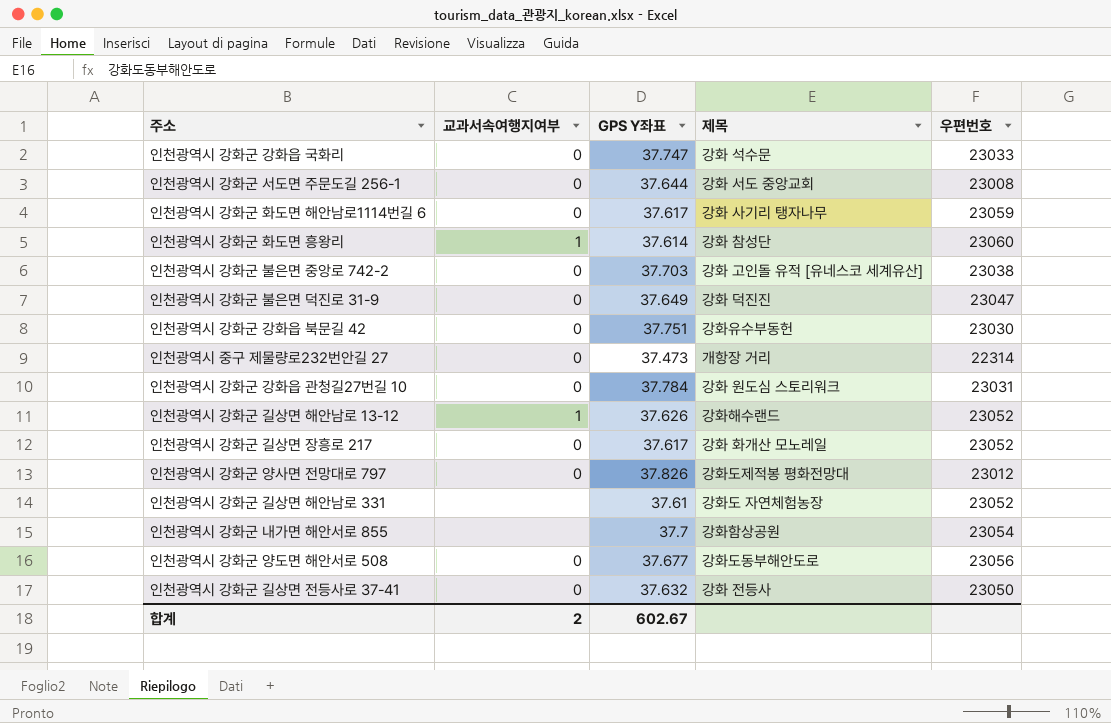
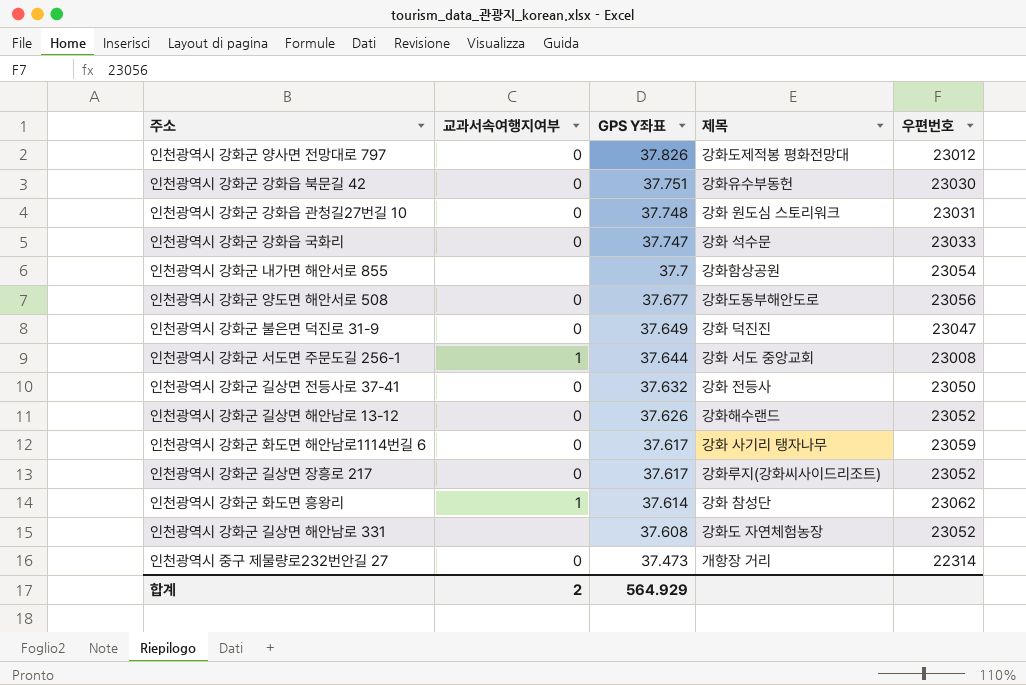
row order: none -> GPS Y좌표 descending
row 인천광역시 강화군 불은면 중앙로 742-2: 0 | 37.703 | 강화 고인돌 유적 [유네스코 세계유산] | 23038 -> none
인천광역시 강화군 강화읍 관청길27번길 10 | GPS Y좌표: 37.784 -> 37.748
인천광역시 강화군 서도면 주문도길 256-1 | 교과서속여행지여부: 0 -> 1
인천광역시 강화군 길상면 해안남로 13-12 | 교과서속여행지여부: 1 -> 0
인천광역시 강화군 길상면 장흥로 217 | 제목: 강화 화개산 모노레일 -> 강화루지(강화씨사이드리조트)
인천광역시 강화군 화도면 흥왕리 | 우편번호: 23060 -> 23062
인천광역시 강화군 길상면 해안남로 331 | GPS Y좌표: 37.61 -> 37.608
합계 | GPS Y좌표: 602.67 -> 564.929

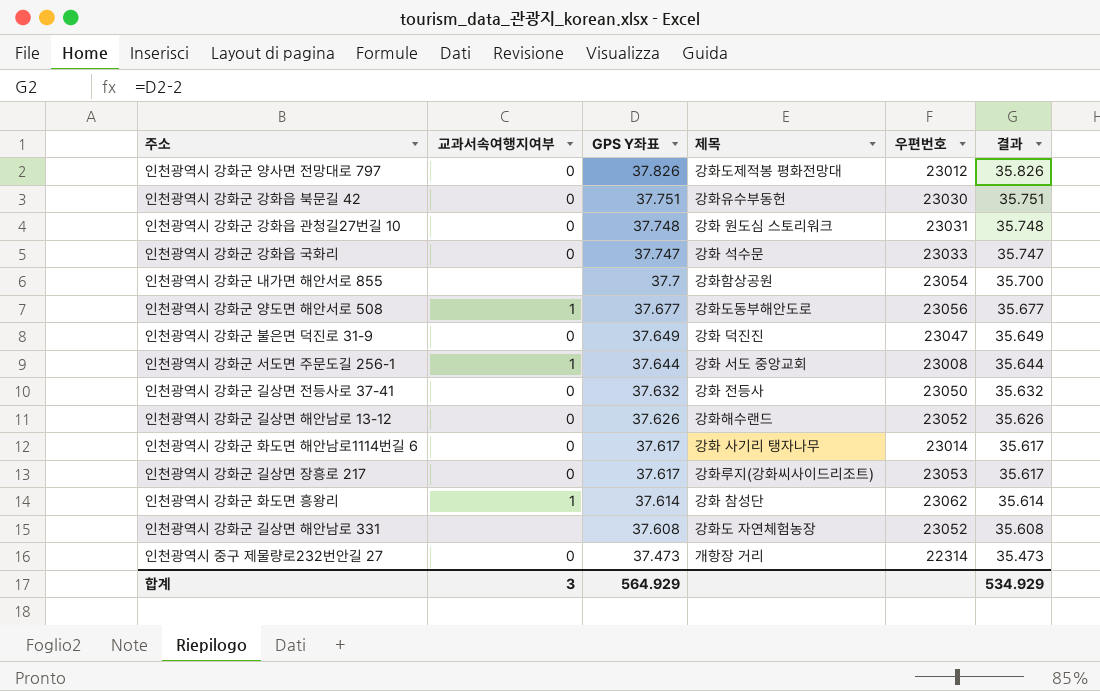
column 결과 | formula: none -> [GPS Y좌표] - 2
인천광역시 강화군 양도면 해안서로 508 | 교과서속여행지여부: 0 -> 1
인천광역시 강화군 화도면 해안남로1114번길 6 | 우편번호: 23059 -> 23014
인천광역시 강화군 길상면 장흥로 217 | 우편번호: 23052 -> 23053
합계 | 교과서속여행지여부: 2 -> 3

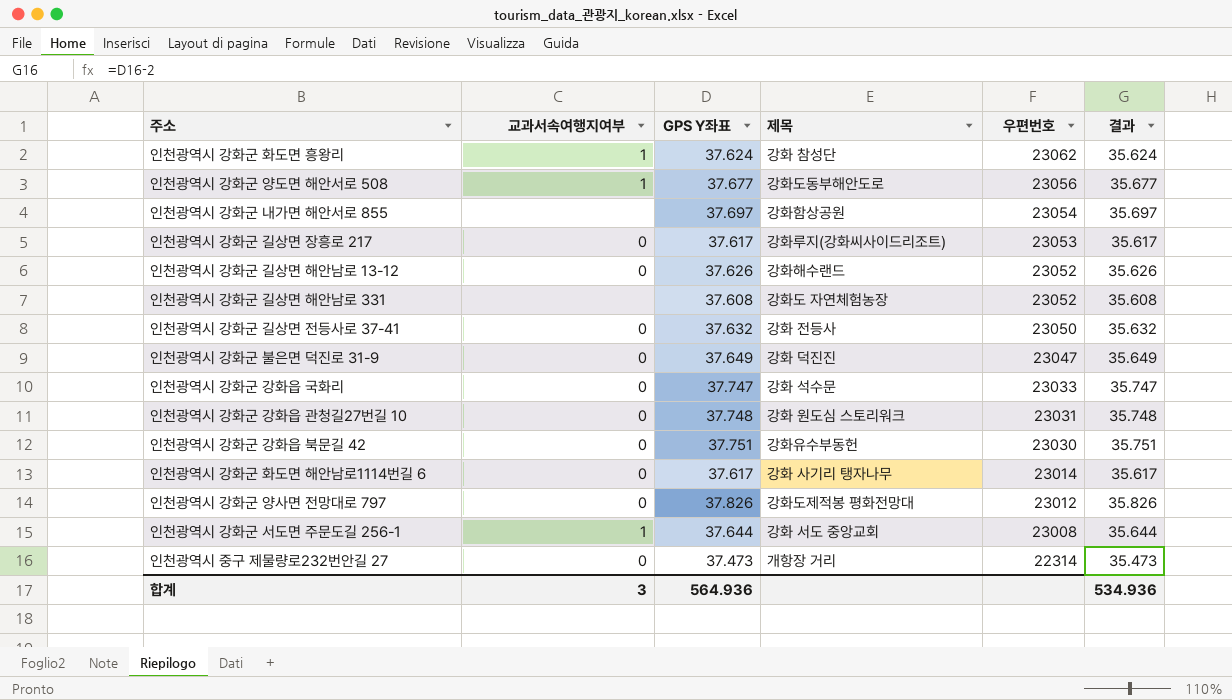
row order: GPS Y좌표 descending -> 우편번호 descending
인천광역시 강화군 화도면 흥왕리 | GPS Y좌표: 37.614 -> 37.624
인천광역시 강화군 화도면 흥왕리 | 결과: 35.614 -> 35.624
인천광역시 강화군 내가면 해안서로 855 | GPS Y좌표: 37.7 -> 37.697
인천광역시 강화군 내가면 해안서로 855 | 결과: 35.700 -> 35.697
합계 | GPS Y좌표: 564.929 -> 564.936
합계 | 결과: 534.929 -> 534.936

